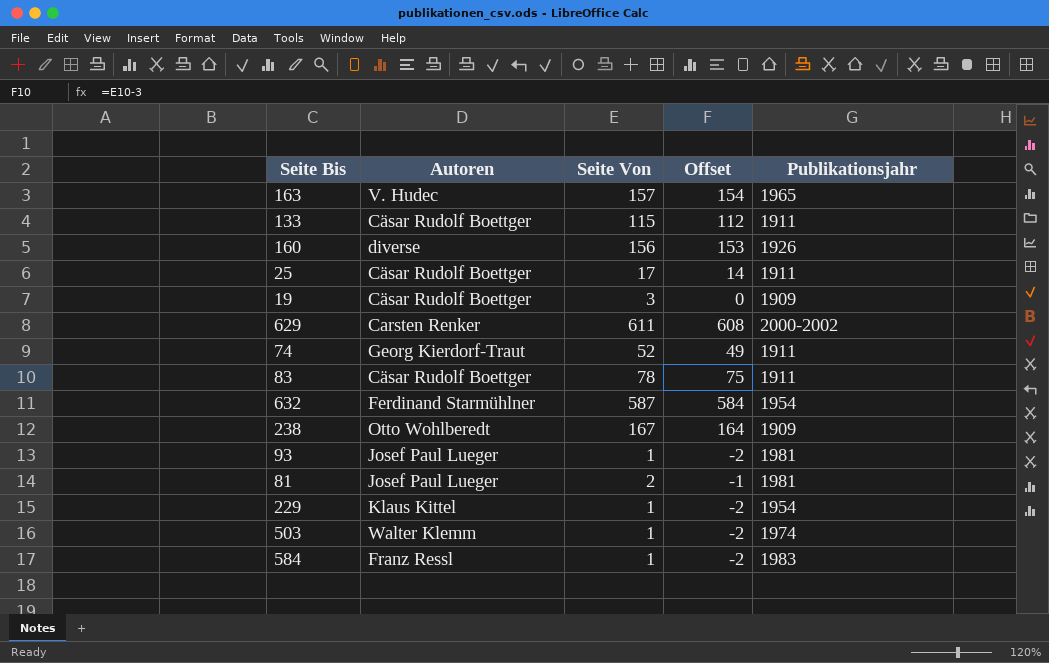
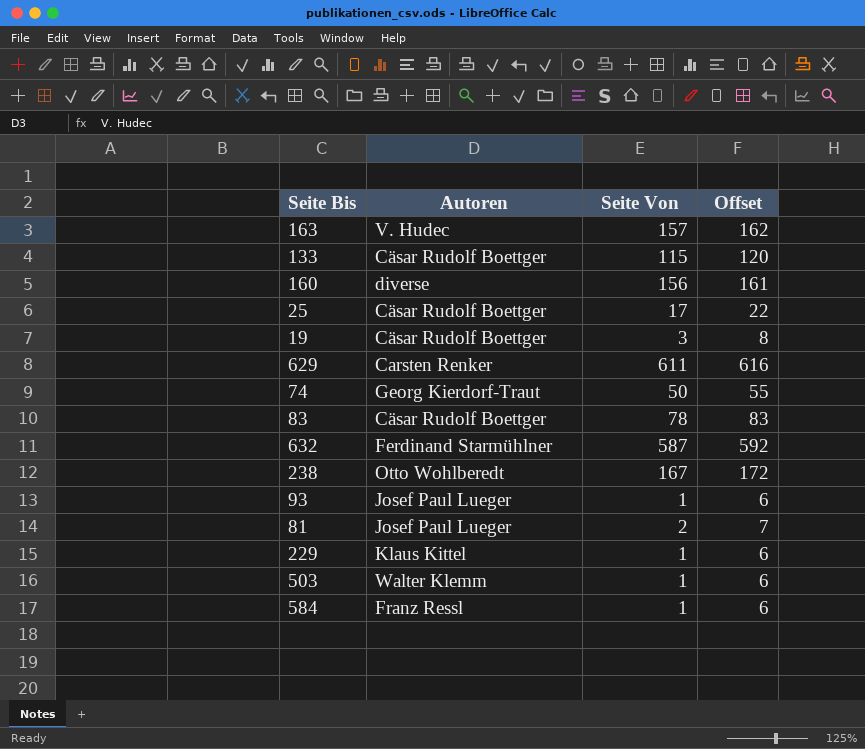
column Publikationsjahr | position: 5 -> none
column Offset | formula: [Seite Von] - 3 -> [Seite Von] + 5
74 | Seite Von: 52 -> 50

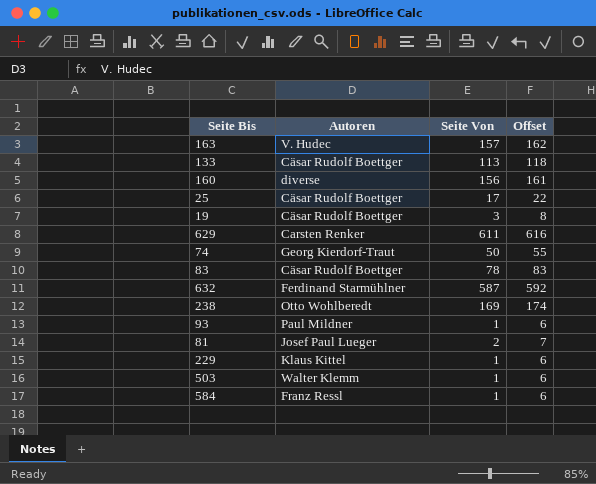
133 | Seite Von: 115 -> 113
133 | Offset: 120 -> 118
238 | Seite Von: 167 -> 169
238 | Offset: 172 -> 174
93 | Autoren: Josef Paul Lueger -> Paul Mildner

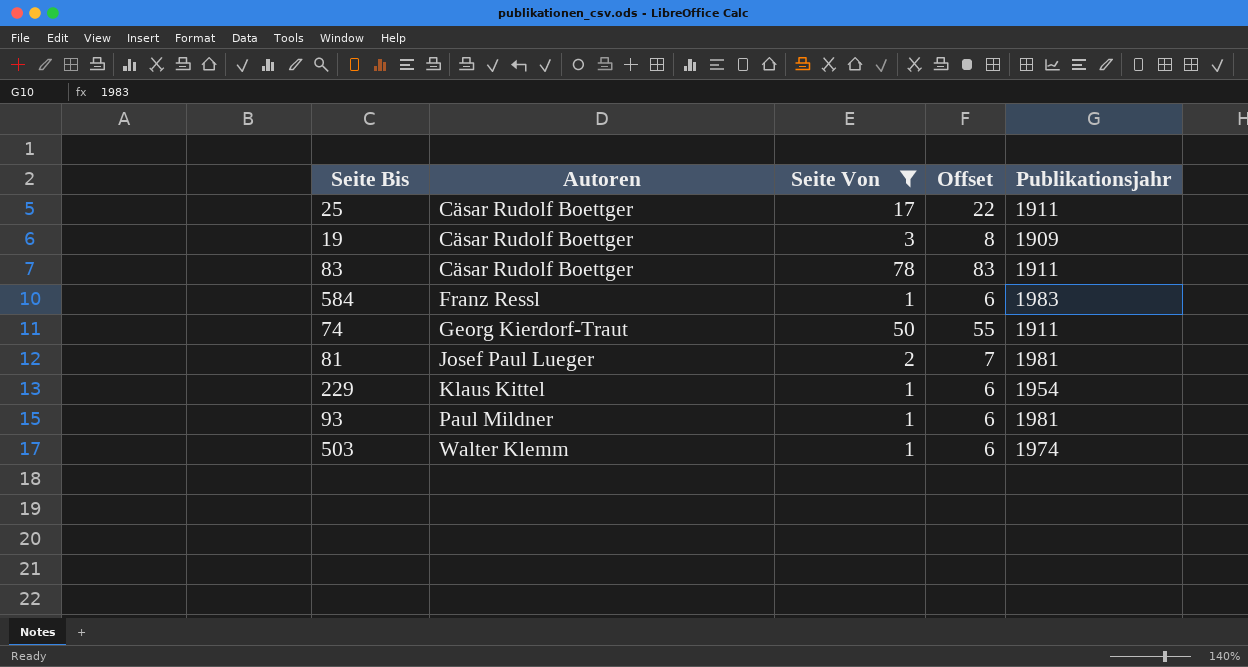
filter: none -> Seite Von <= 78
row order: none -> Autoren ascending
column Publikationsjahr | position: none -> 5

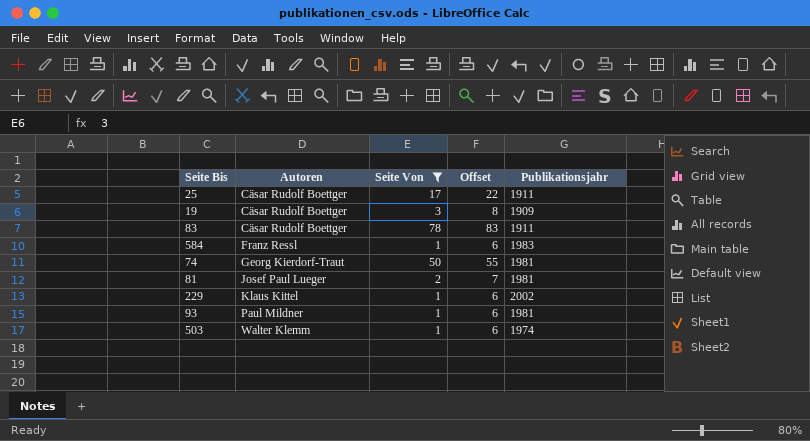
74 | Publikationsjahr: 1911 -> 1981
229 | Publikationsjahr: 1954 -> 2002

